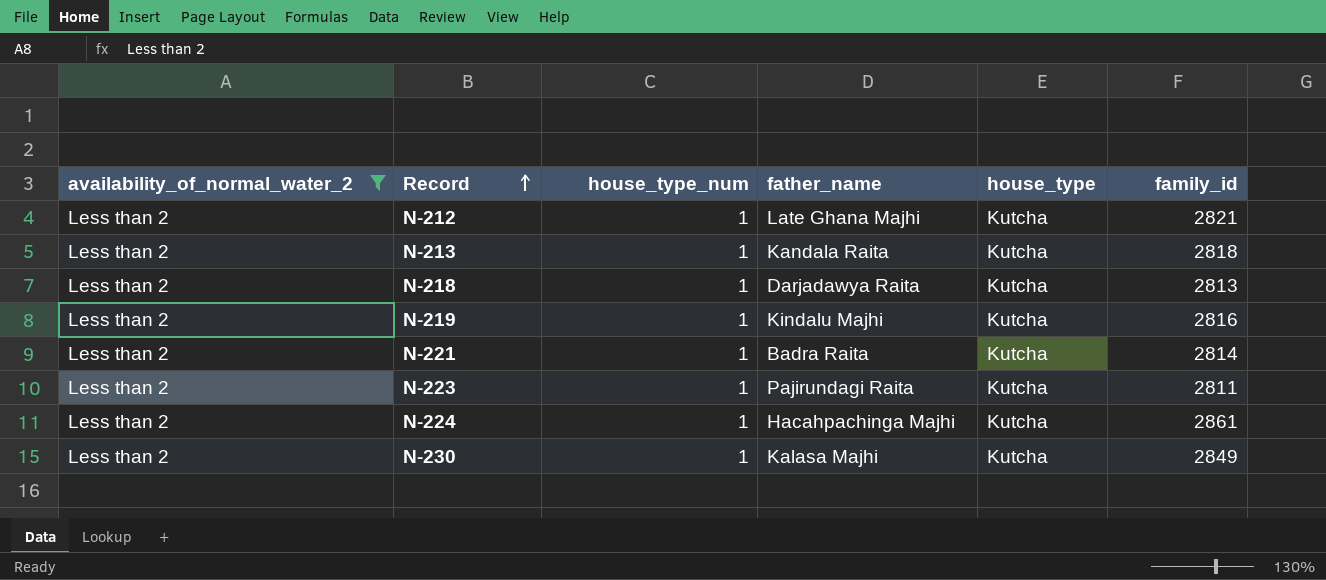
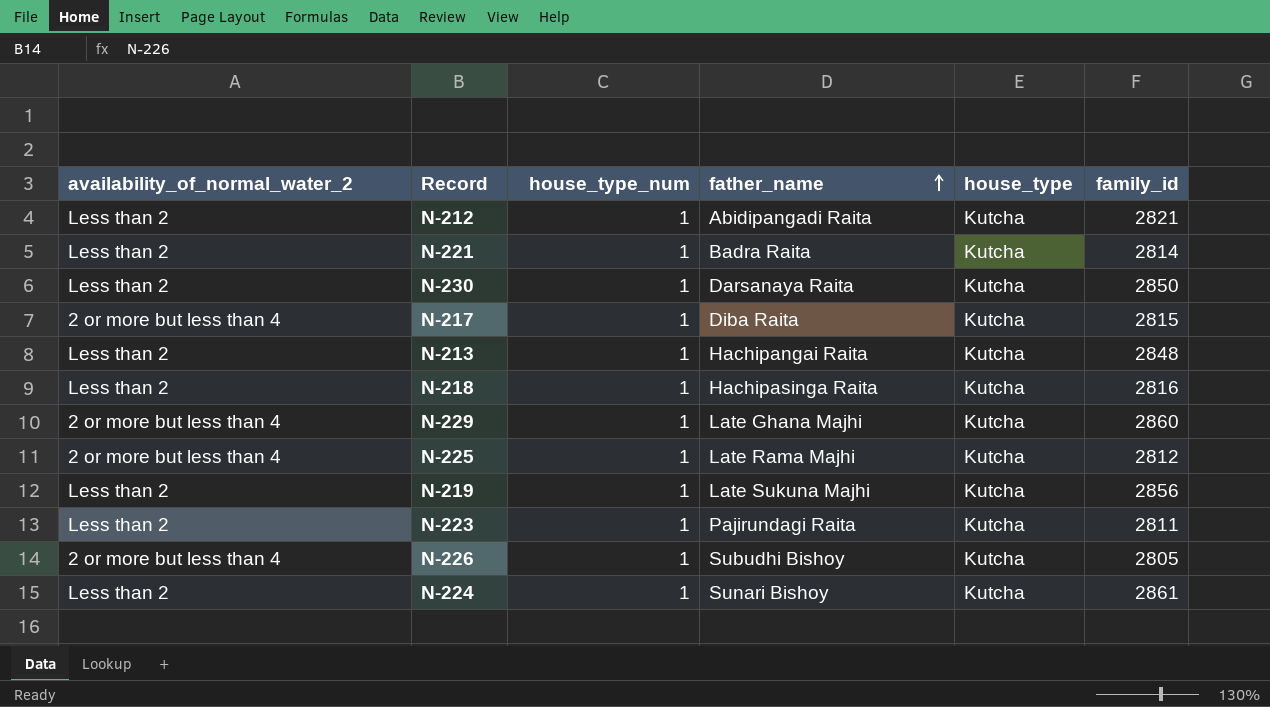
filter: availability_of_normal_water_2 = Less than 2 -> none
row order: Record ascending -> father_name ascending
N-212 | father_name: Late Ghana Majhi -> Abidipangadi Raita
N-230 | father_name: Kalasa Majhi -> Darsanaya Raita
N-230 | family_id: 2849 -> 2850
N-213 | father_name: Kandala Raita -> Hachipangai Raita
N-213 | family_id: 2818 -> 2848
N-218 | father_name: Darjadawya Raita -> Hachipasinga Raita
N-218 | family_id: 2813 -> 2816
N-219 | father_name: Kindalu Majhi -> Late Sukuna Majhi
N-219 | family_id: 2816 -> 2856
N-224 | father_name: Hacahpachinga Majhi -> Sunari Bishoy

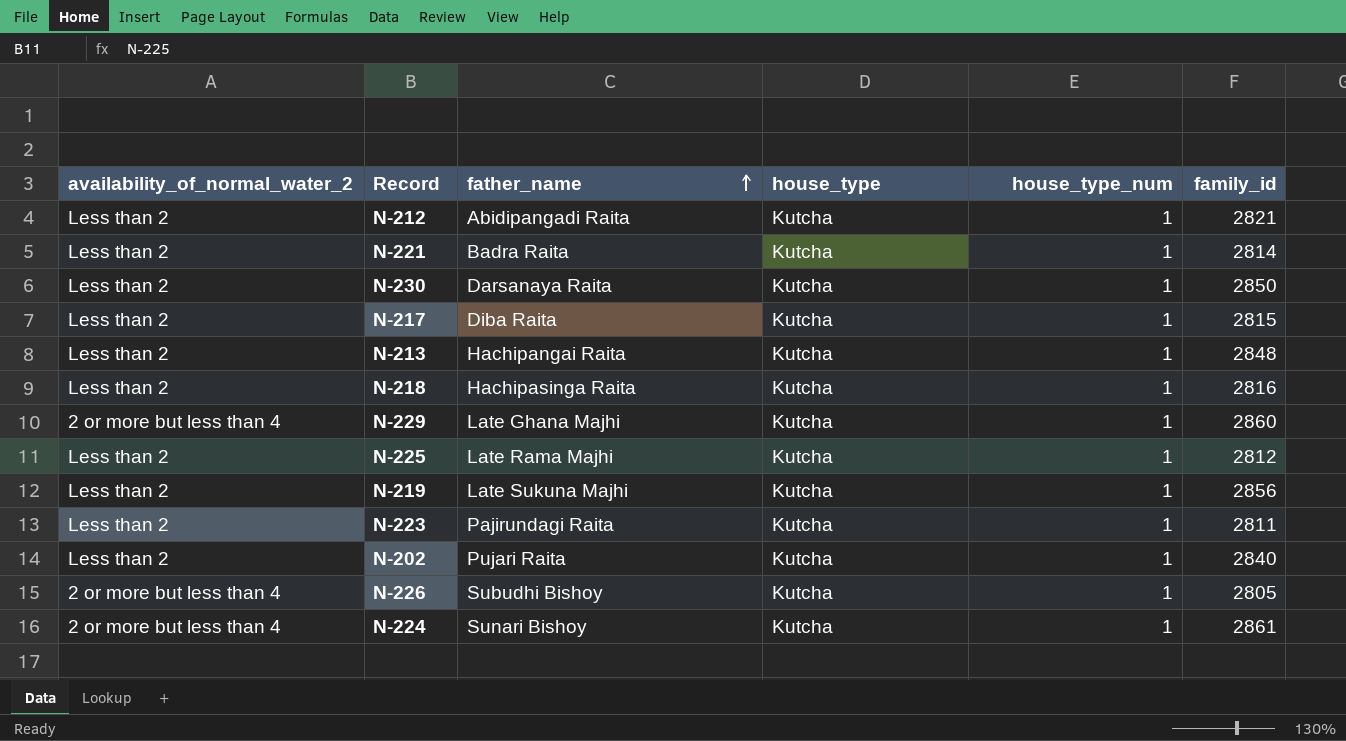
column house_type_num | position: 3 -> 5
N-217 | availability_of_normal_water_2: 2 or more but less than 4 -> Less than 2
N-225 | availability_of_normal_water_2: 2 or more but less than 4 -> Less than 2
row N-202: none -> Less than 2 | Pujari Raita | Kutcha | 1 | 2840
N-224 | availability_of_normal_water_2: Less than 2 -> 2 or more but less than 4

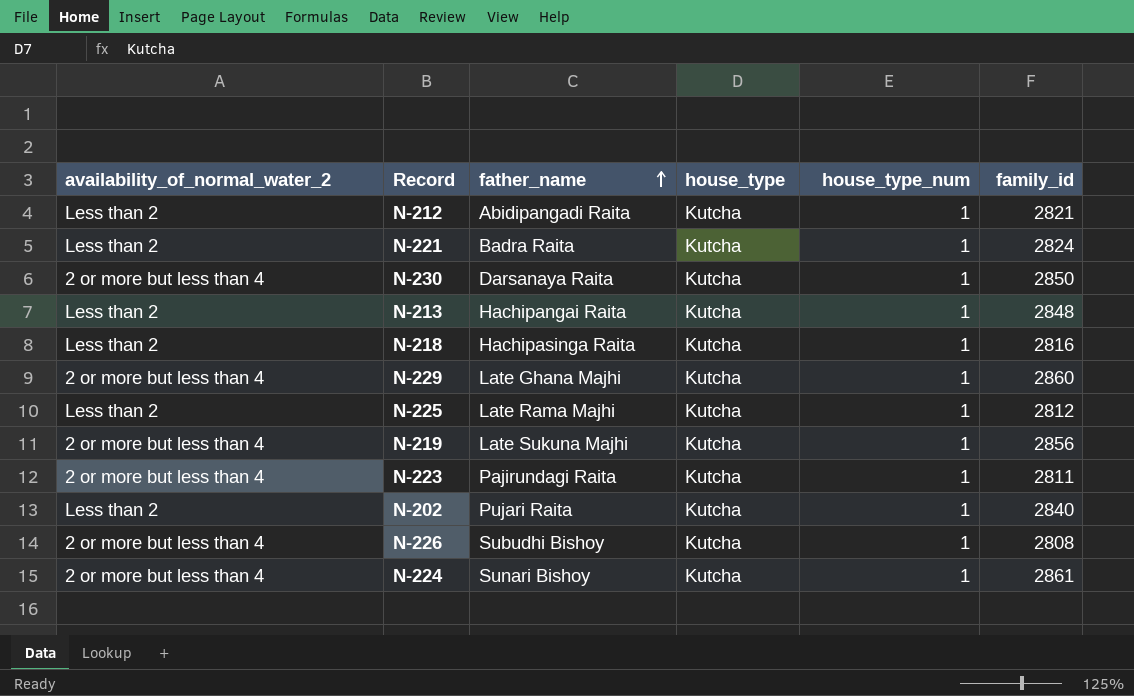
row N-217: Less than 2 | Diba Raita | Kutcha | 1 | 2815 -> none
N-221 | family_id: 2814 -> 2824
N-230 | availability_of_normal_water_2: Less than 2 -> 2 or more but less than 4
N-219 | availability_of_normal_water_2: Less than 2 -> 2 or more but less than 4
N-223 | availability_of_normal_water_2: Less than 2 -> 2 or more but less than 4
N-226 | family_id: 2805 -> 2808

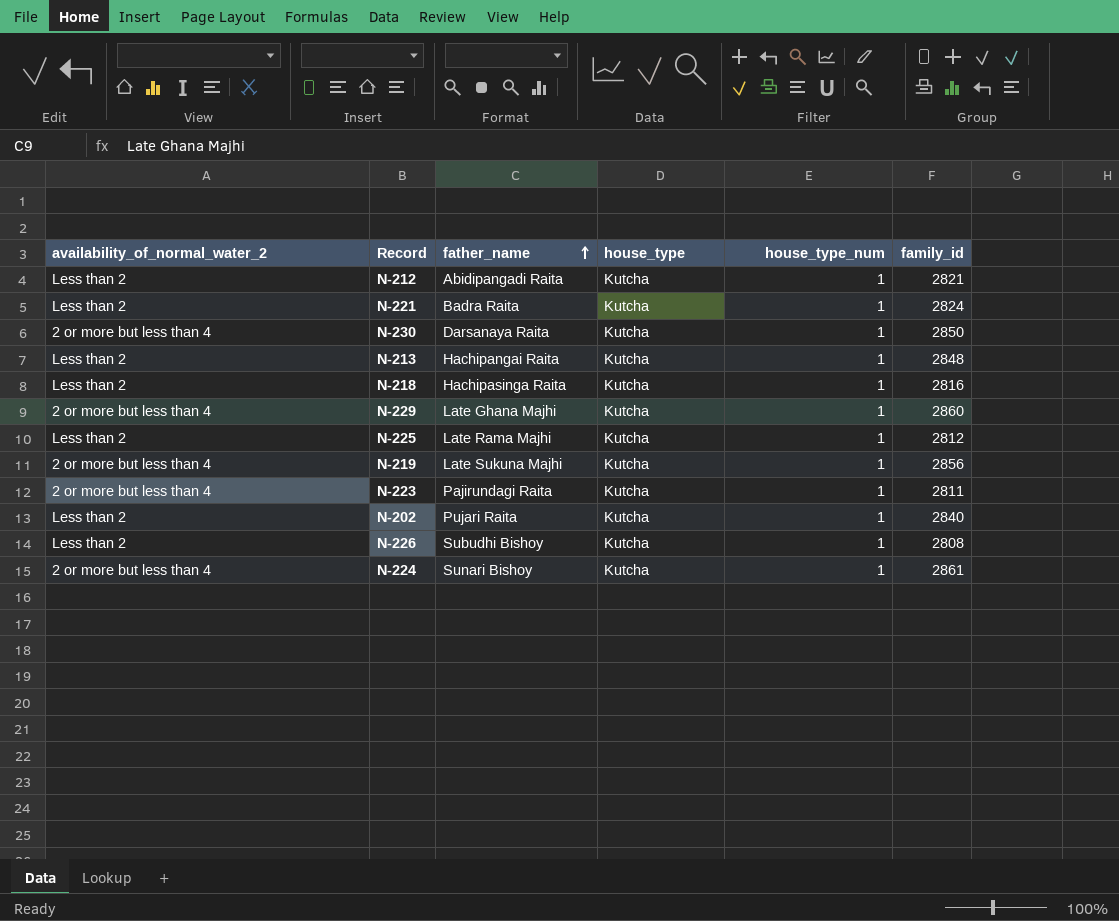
N-226 | availability_of_normal_water_2: 2 or more but less than 4 -> Less than 2

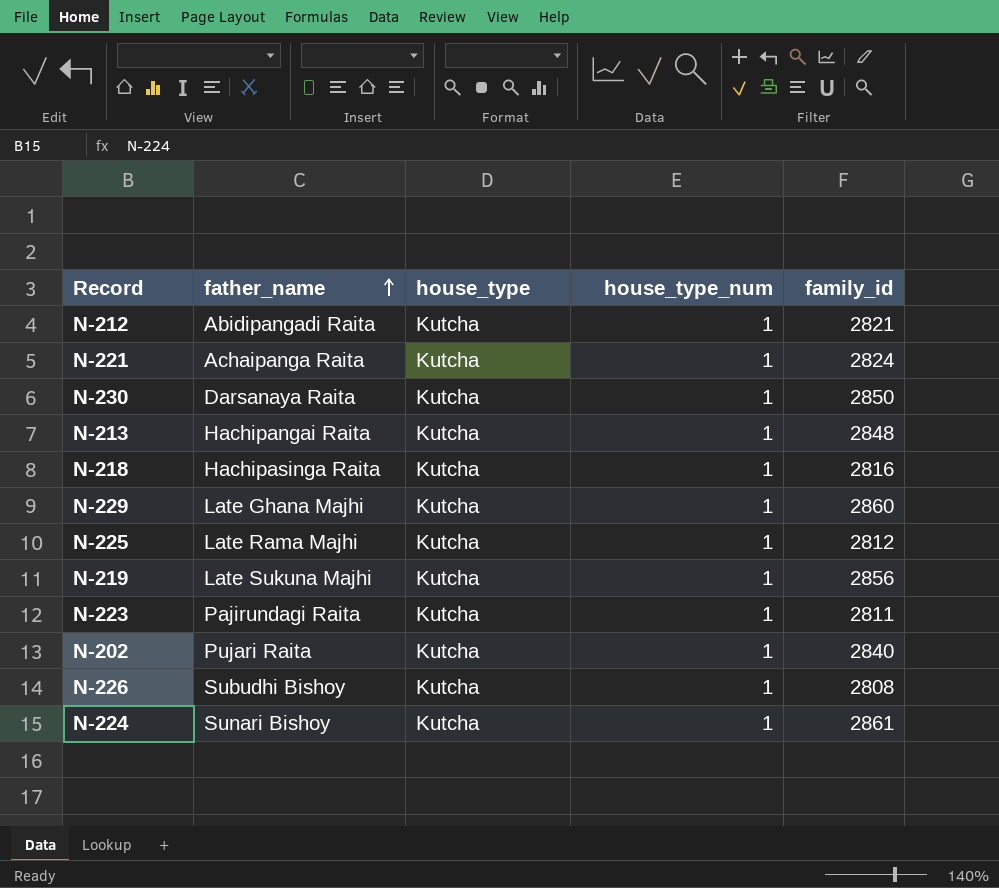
column availability_of_normal_water_2 | position: 1 -> none
N-221 | father_name: Badra Raita -> Achaipanga Raita

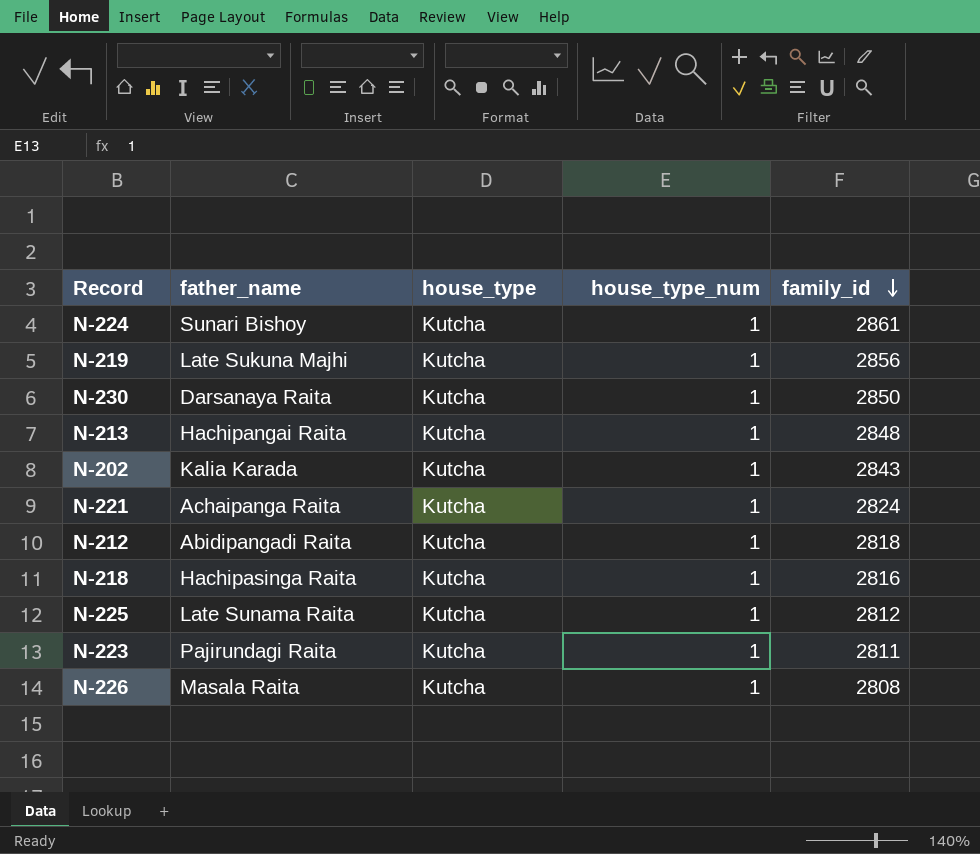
row order: father_name ascending -> family_id descending
row N-229: Late Ghana Majhi | Kutcha | 1 | 2860 -> none
N-202 | father_name: Pujari Raita -> Kalia Karada
N-202 | family_id: 2840 -> 2843
N-212 | family_id: 2821 -> 2818
N-225 | father_name: Late Rama Majhi -> Late Sunama Raita
N-226 | father_name: Subudhi Bishoy -> Masala Raita

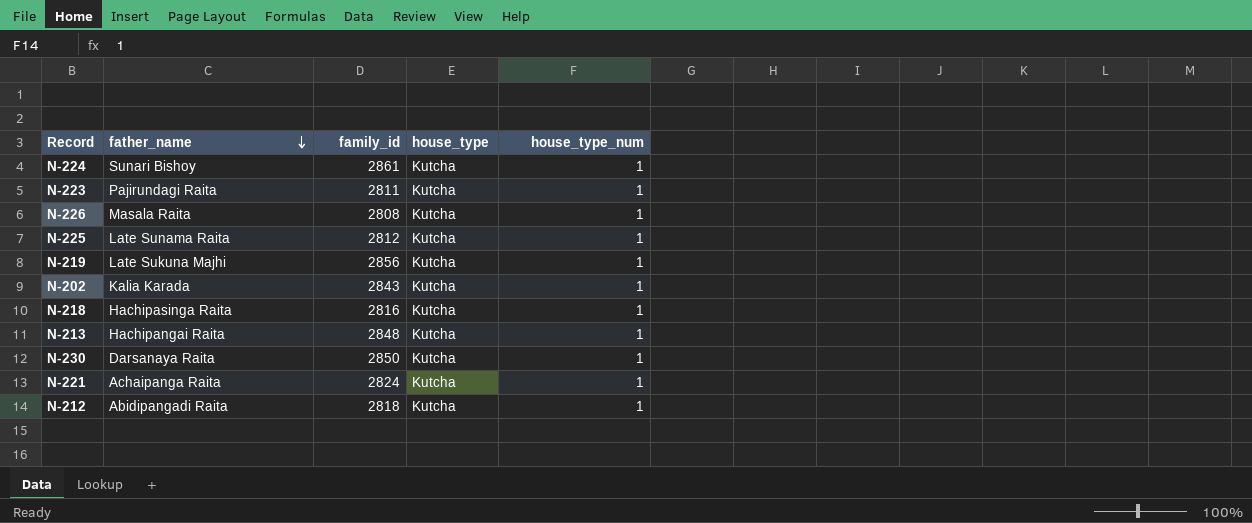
row order: family_id descending -> father_name descending
column family_id | position: 5 -> 3

